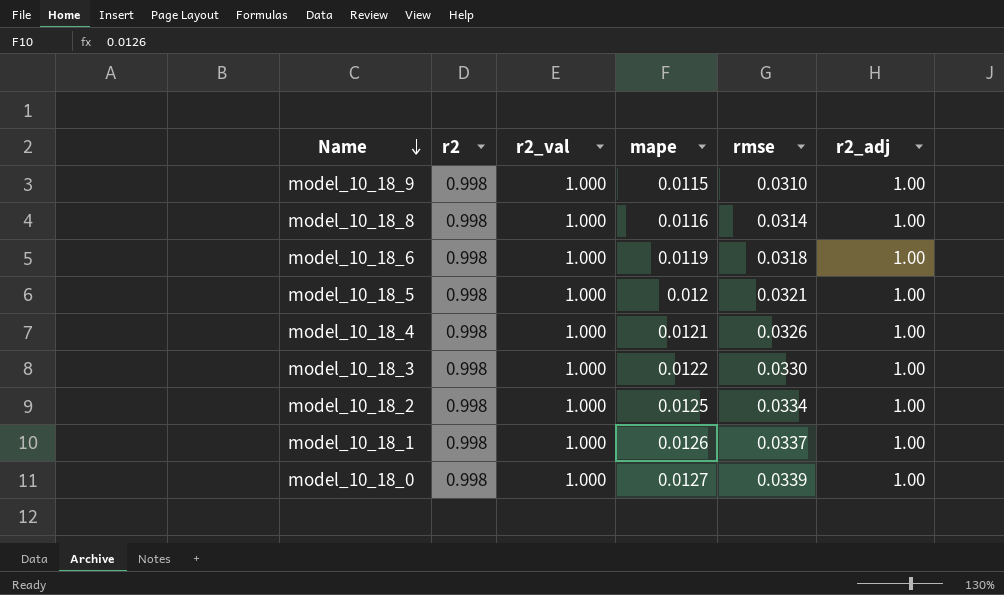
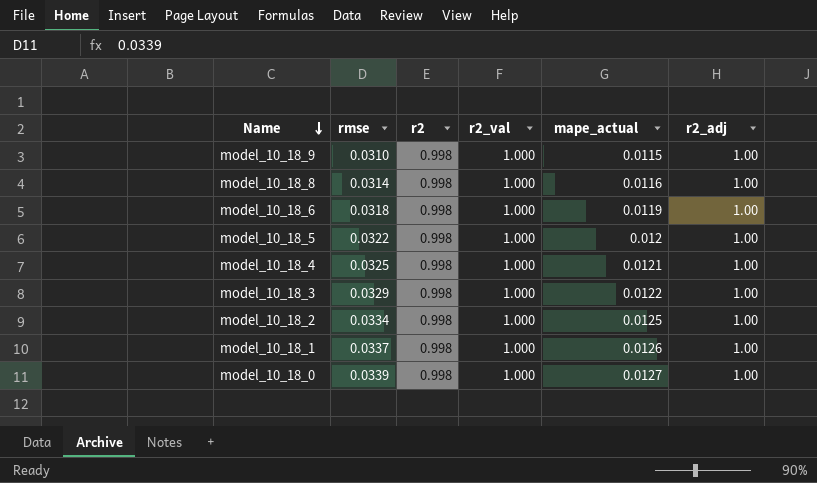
column rmse | position: 5 -> 2
column name: mape -> mape_actual
model_10_18_5 | rmse: 0.0321 -> 0.0322
model_10_18_4 | rmse: 0.0326 -> 0.0325
model_10_18_3 | rmse: 0.0330 -> 0.0329

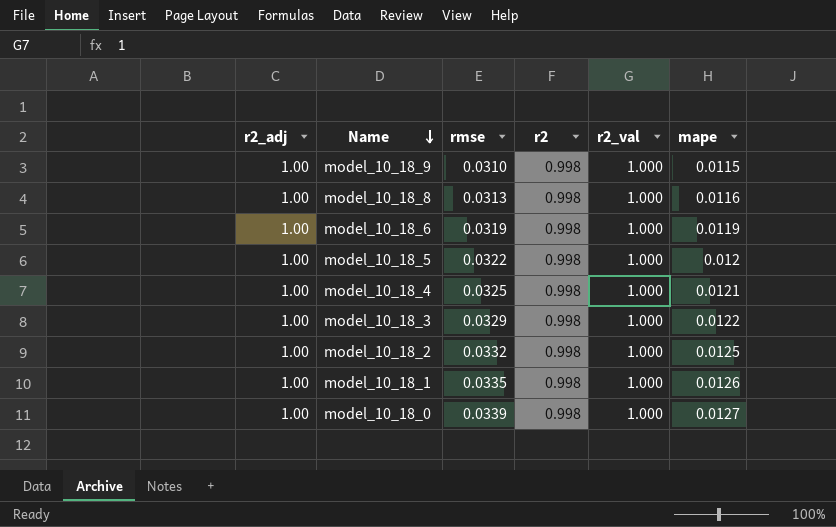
column r2_adj | position: 6 -> 1
column name: mape_actual -> mape
model_10_18_8 | rmse: 0.0314 -> 0.0313
model_10_18_6 | rmse: 0.0318 -> 0.0319
model_10_18_2 | rmse: 0.0334 -> 0.0332
model_10_18_1 | rmse: 0.0337 -> 0.0335

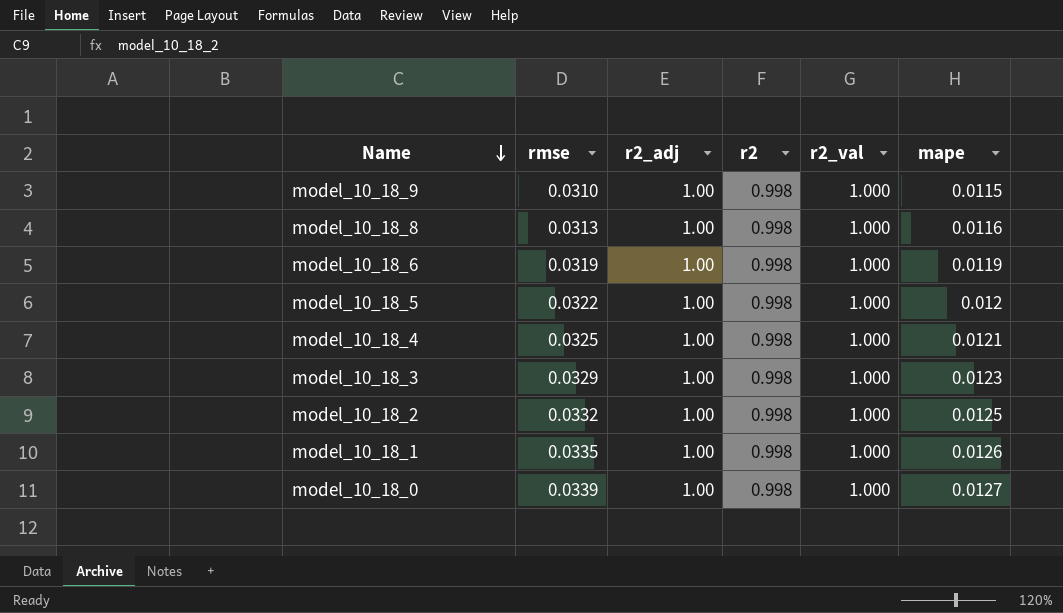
column r2_adj | position: 1 -> 3
model_10_18_3 | mape: 0.0122 -> 0.0123

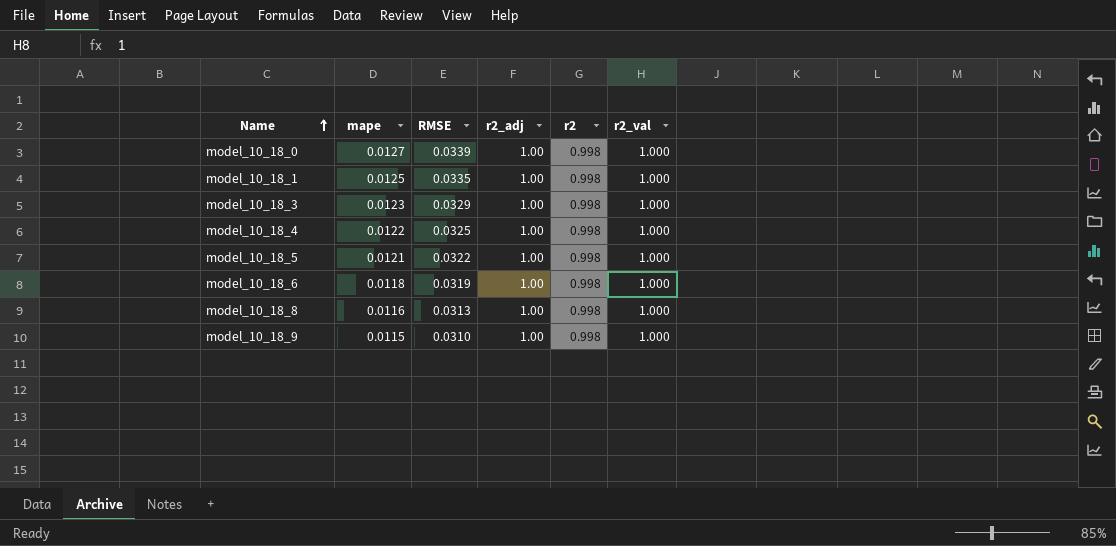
row order: Name descending -> Name ascending
column mape | position: 6 -> 2
column name: rmse -> RMSE
row model_10_18_2: 0.0332 | 1.00 | 0.998 | 1.000 | 0.0125 -> none
model_10_18_1 | mape: 0.0126 -> 0.0125
model_10_18_4 | mape: 0.0121 -> 0.0122
model_10_18_5 | mape: 0.012 -> 0.0121
model_10_18_6 | mape: 0.0119 -> 0.0118

